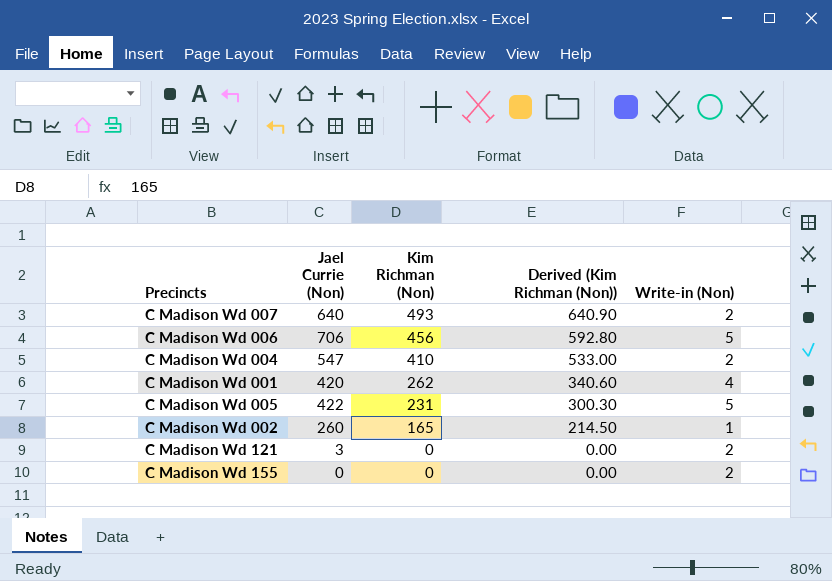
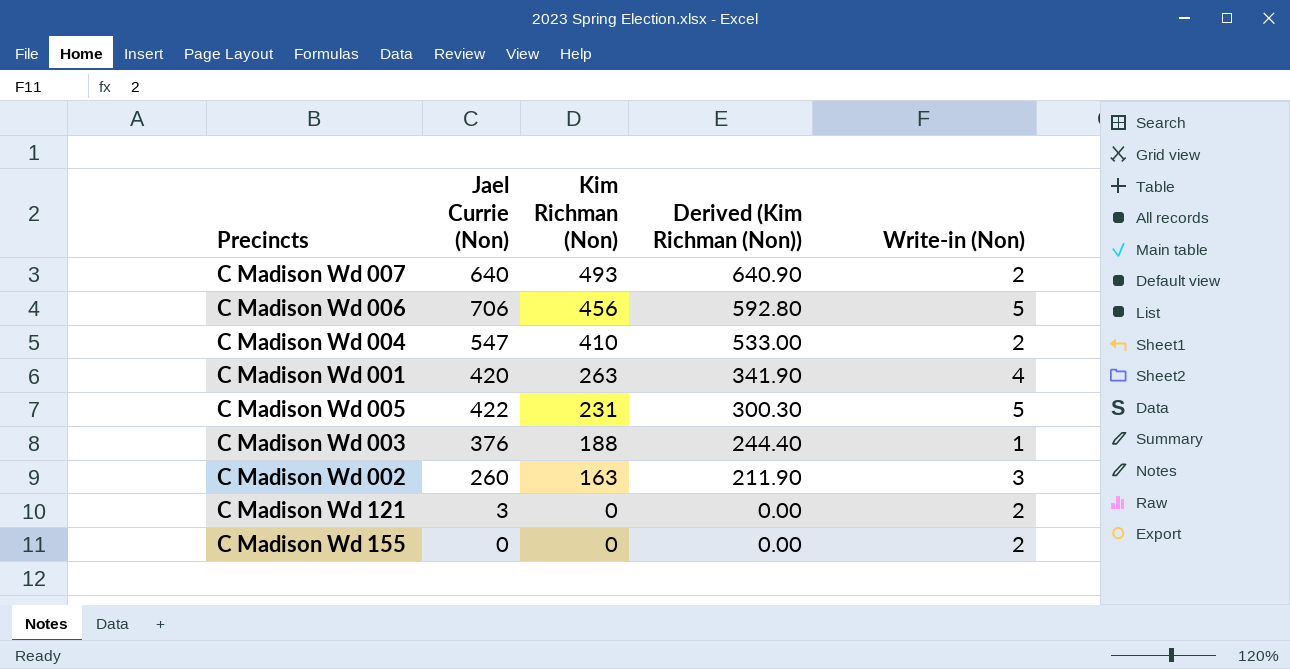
C Madison Wd 001 | Kim Richman (Non): 262 -> 263
C Madison Wd 001 | Derived (Kim Richman (Non)): 340.60 -> 341.90
row C Madison Wd 003: none -> 376 | 188 | 244.40 | 1
C Madison Wd 002 | Kim Richman (Non): 165 -> 163
C Madison Wd 002 | Derived (Kim Richman (Non)): 214.50 -> 211.90
C Madison Wd 002 | Write-in (Non): 1 -> 3

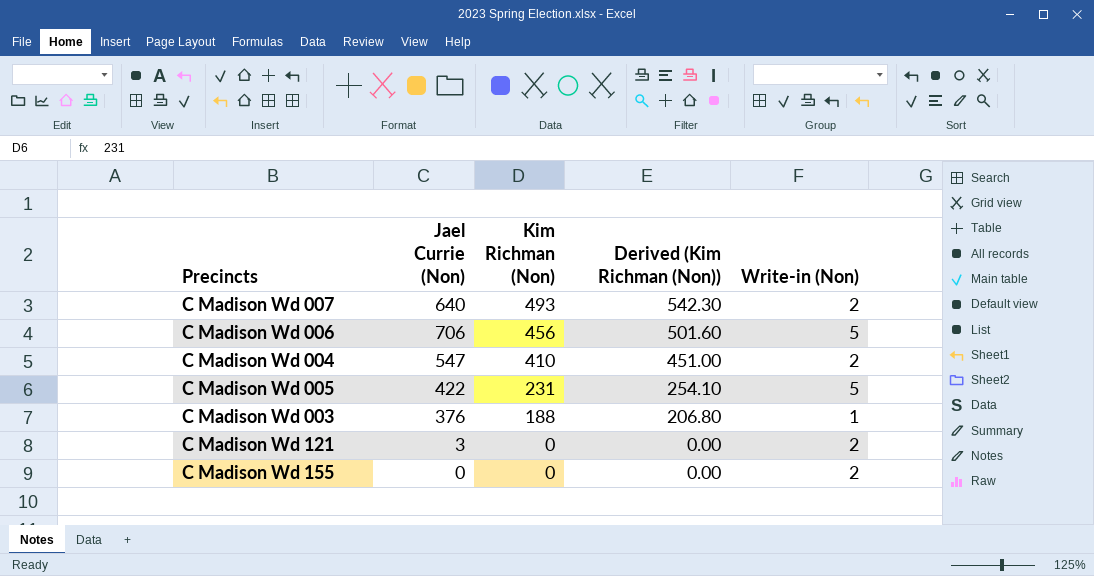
column Derived (Kim Richman (Non)) | formula: [Kim Richman (Non)] * 1.3 -> [Kim Richman (Non)] * 1.1
row C Madison Wd 001: 420 | 263 | 341.90 | 4 -> none
row C Madison Wd 002: 260 | 163 | 211.90 | 3 -> none

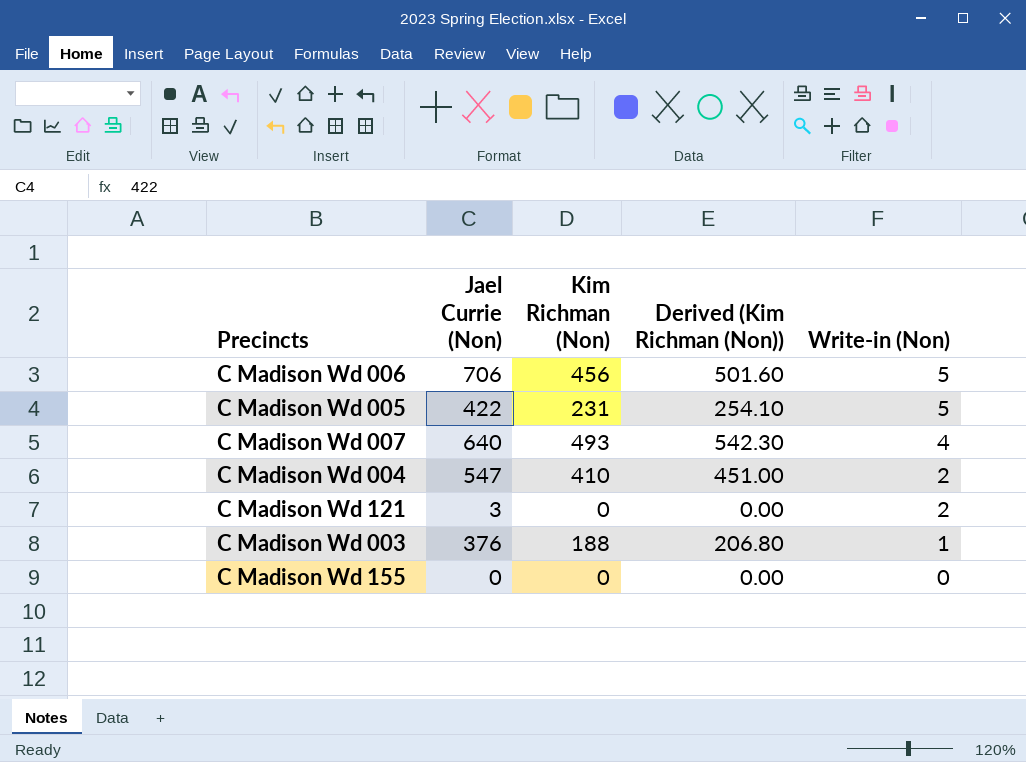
row order: Kim Richman (Non) descending -> Write-in (Non) descending
C Madison Wd 007 | Write-in (Non): 2 -> 4
C Madison Wd 155 | Write-in (Non): 2 -> 0

